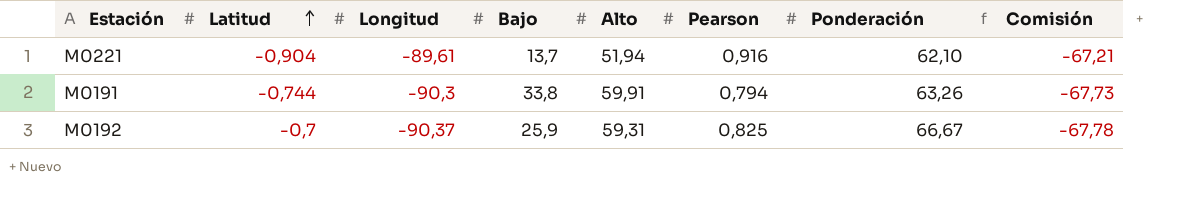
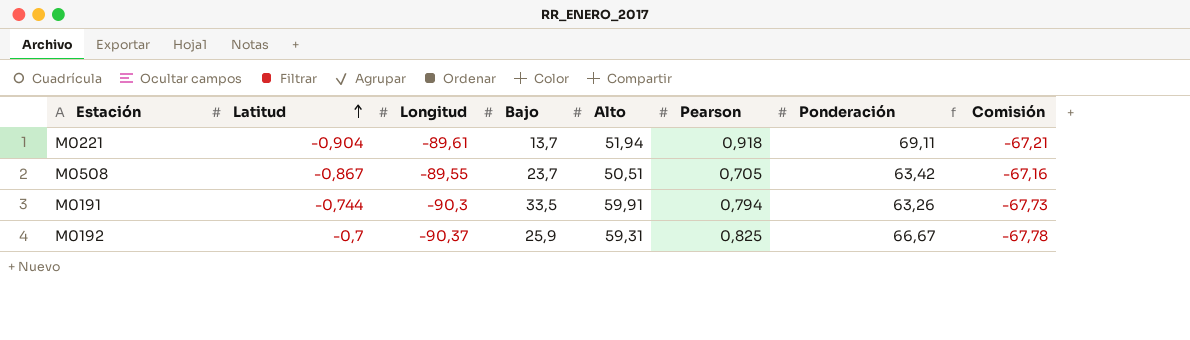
M0221 | Pearson: 0,916 -> 0,918
M0221 | Ponderación: 62,10 -> 69,11
row M0508: none -> -0,867 | -89,55 | 23,7 | 50,51 | 0,705 | 63,42 | -67,16
M0191 | Bajo: 33,8 -> 33,5

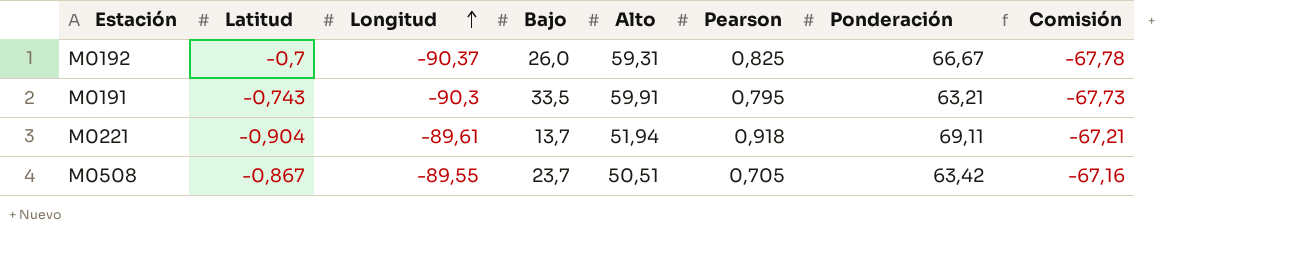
row order: Latitud ascending -> Longitud ascending
M0192 | Bajo: 25,9 -> 26,0
M0191 | Latitud: -0,744 -> -0,743
M0191 | Pearson: 0,794 -> 0,795
M0191 | Ponderación: 63,26 -> 63,21

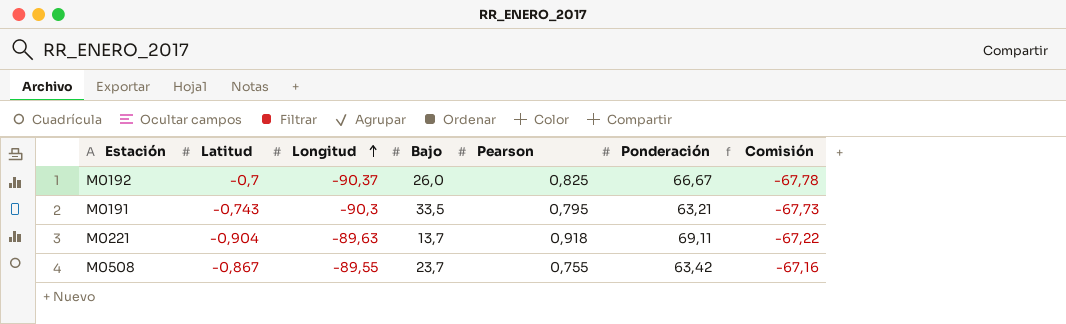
column Alto | position: 5 -> none
M0221 | Longitud: -89,61 -> -89,63
M0221 | Comisión: -67,21 -> -67,22
M0508 | Pearson: 0,705 -> 0,755

